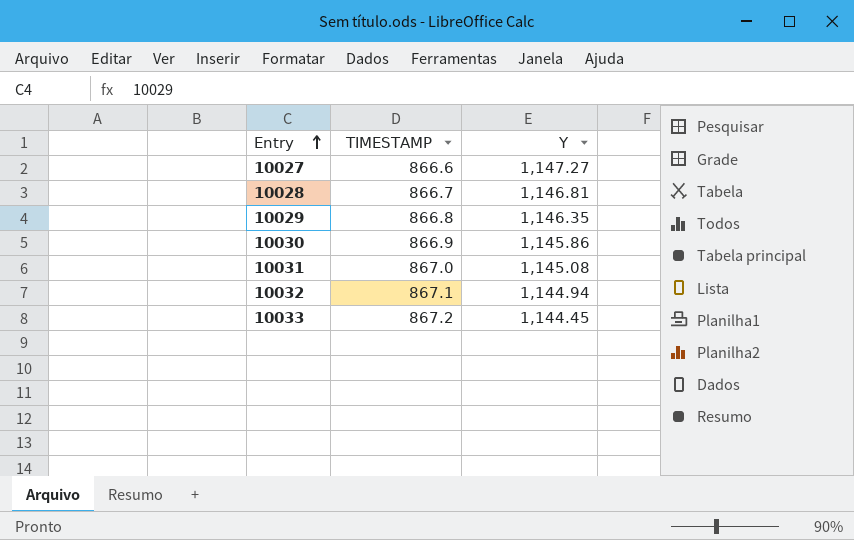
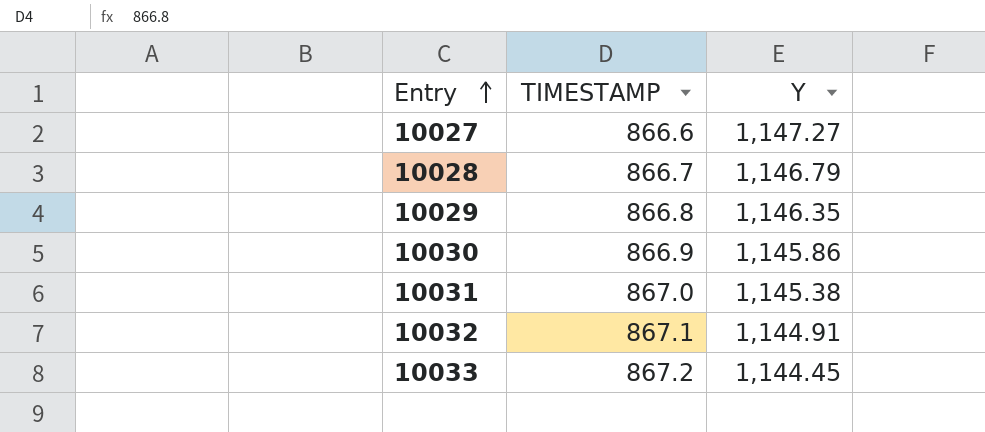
10028 | Y: 1,146.81 -> 1,146.79
10031 | Y: 1,145.08 -> 1,145.38
10032 | Y: 1,144.94 -> 1,144.91

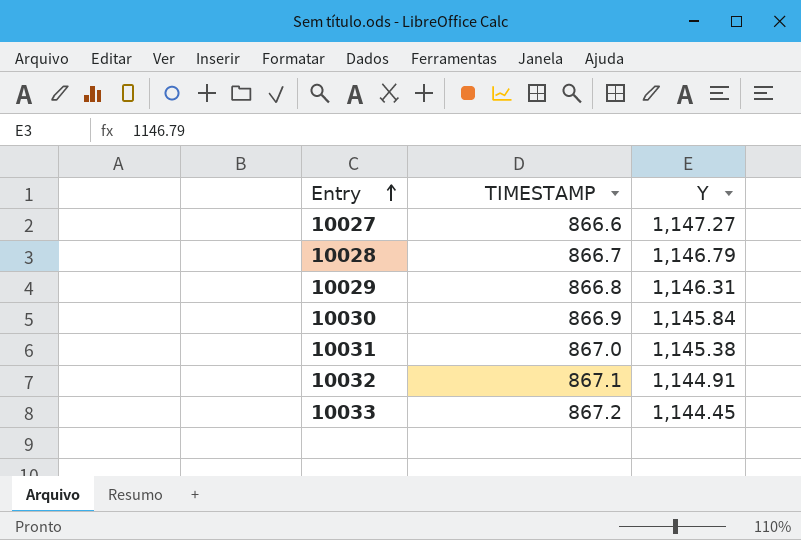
10029 | Y: 1,146.35 -> 1,146.31
10030 | Y: 1,145.86 -> 1,145.84

